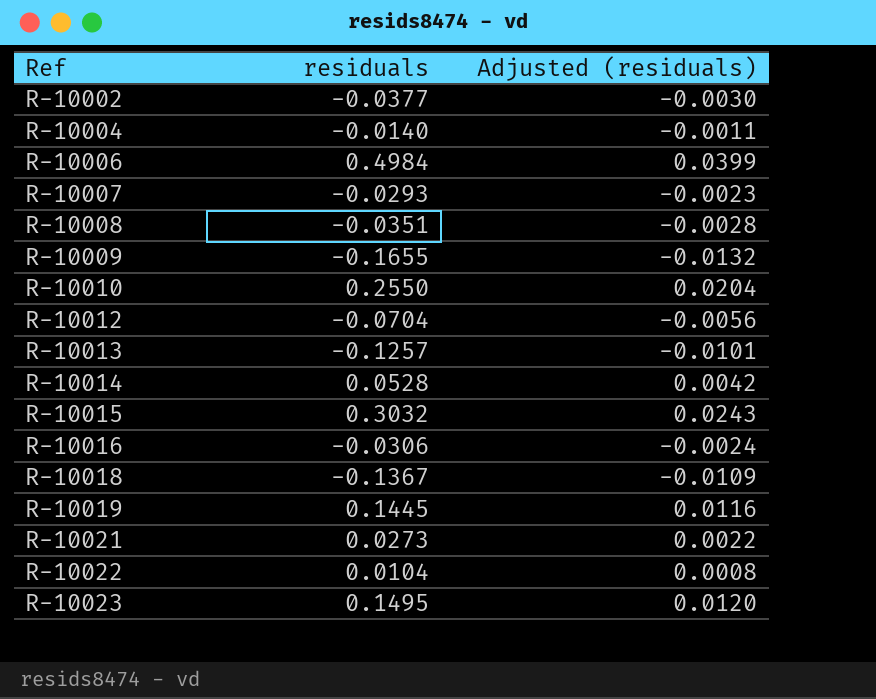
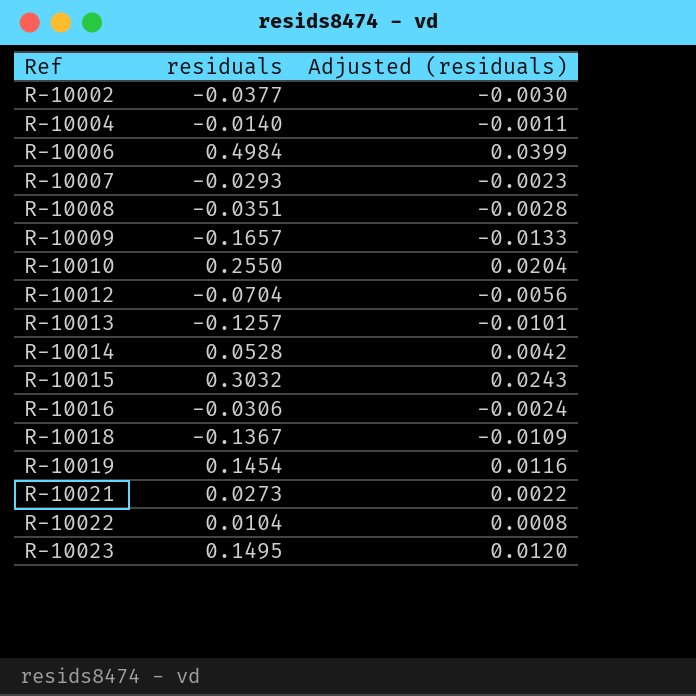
R-10009 | residuals: -0.1655 -> -0.1657
R-10009 | Adjusted (residuals): -0.0132 -> -0.0133
R-10019 | residuals: 0.1445 -> 0.1454

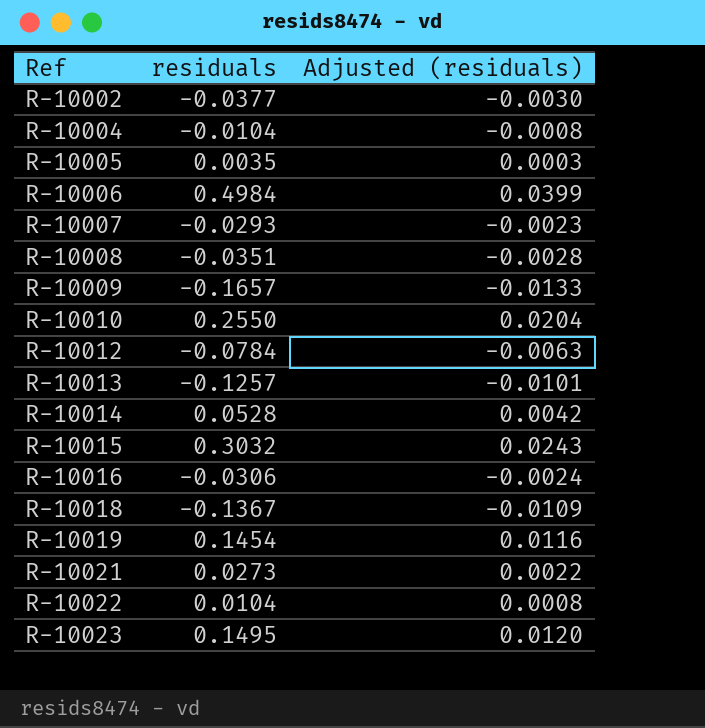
R-10004 | residuals: -0.0140 -> -0.0104
R-10004 | Adjusted (residuals): -0.0011 -> -0.0008
row R-10005: none -> 0.0035 | 0.0003
R-10012 | residuals: -0.0704 -> -0.0784
R-10012 | Adjusted (residuals): -0.0056 -> -0.0063

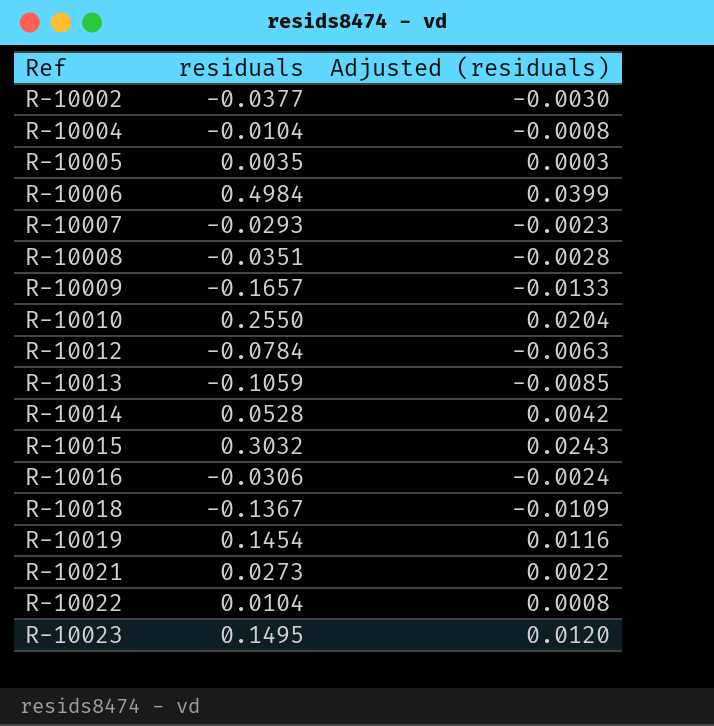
R-10013 | residuals: -0.1257 -> -0.1059
R-10013 | Adjusted (residuals): -0.0101 -> -0.0085

